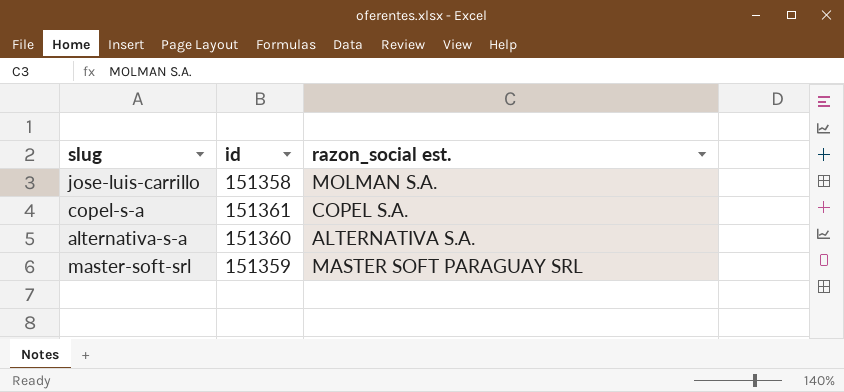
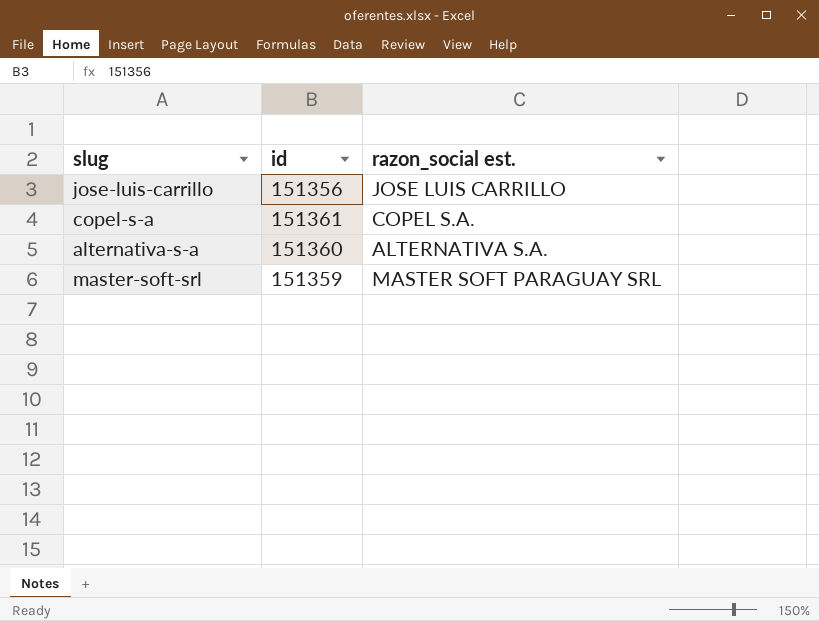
jose-luis-carrillo | id: 151358 -> 151356
jose-luis-carrillo | razon_social est.: MOLMAN S.A. -> JOSE LUIS CARRILLO

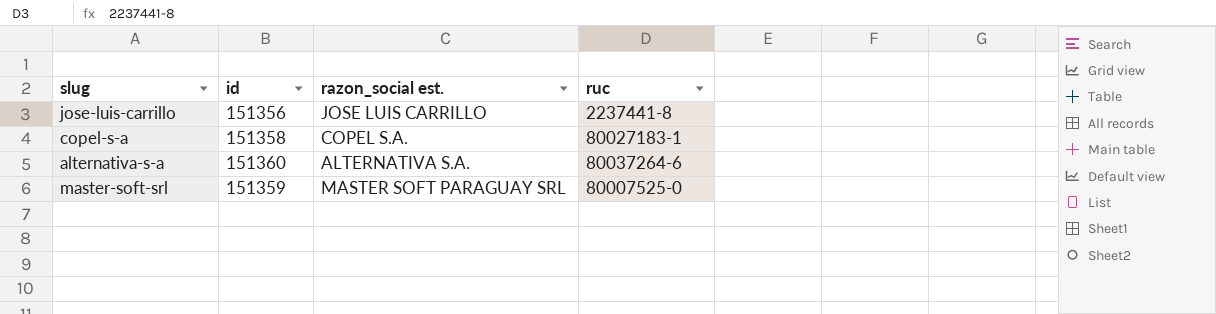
column ruc | position: none -> 4
copel-s-a | id: 151361 -> 151358

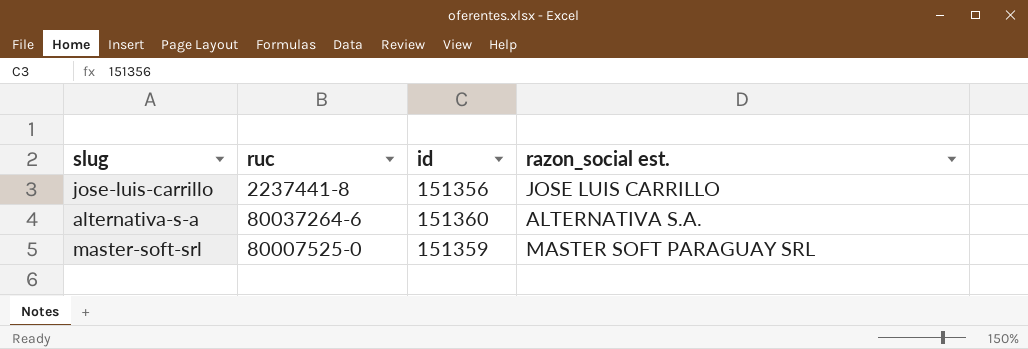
column ruc | position: 4 -> 2
row copel-s-a: 151358 | COPEL S.A. | 80027183-1 -> none

